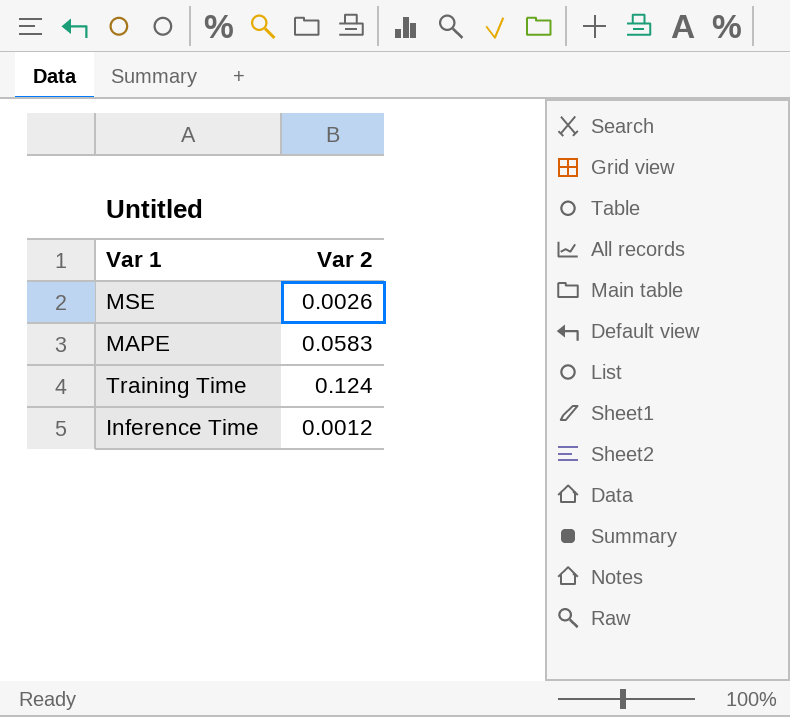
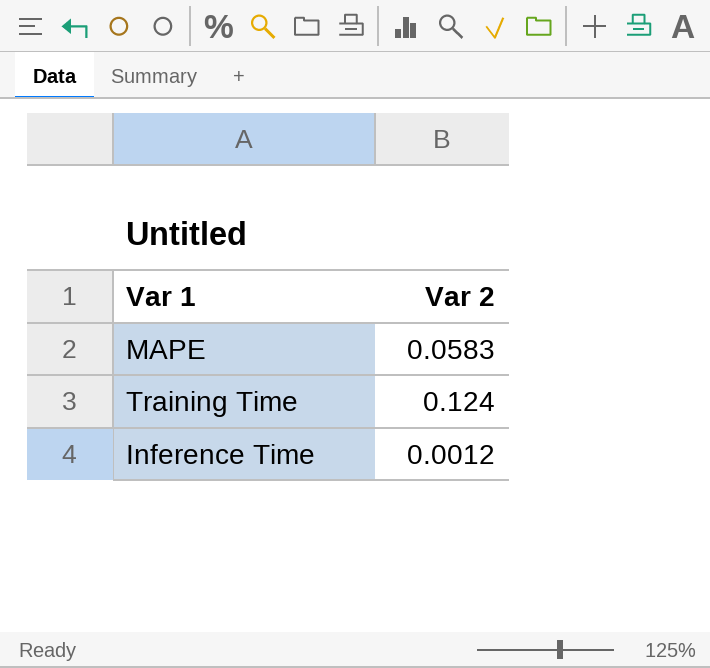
row MSE: 0.0026 -> none

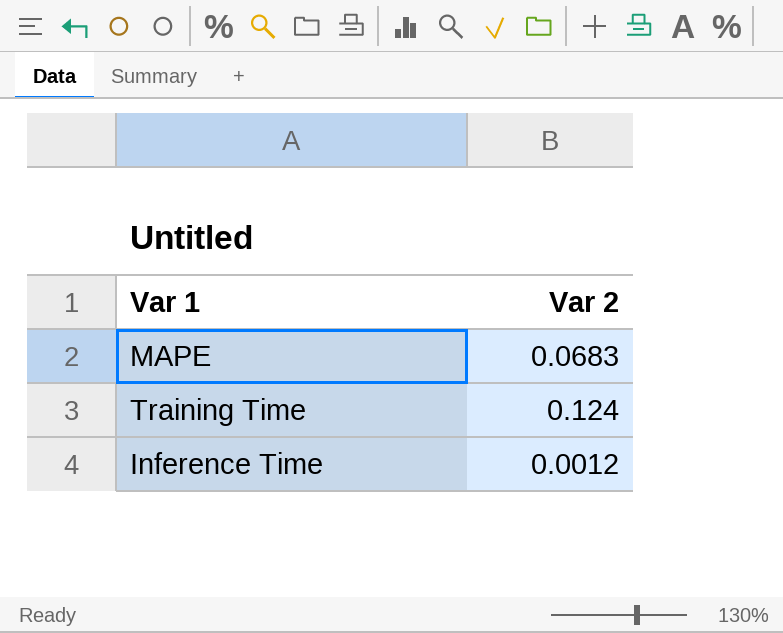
MAPE | Var 2: 0.0583 -> 0.0683

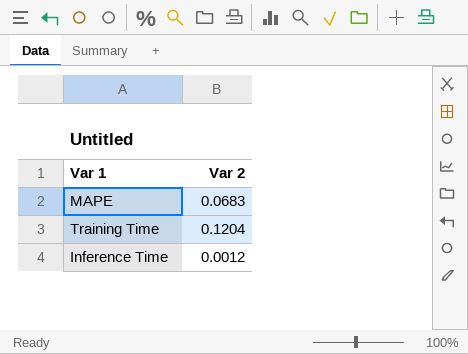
Training Time | Var 2: 0.124 -> 0.1204

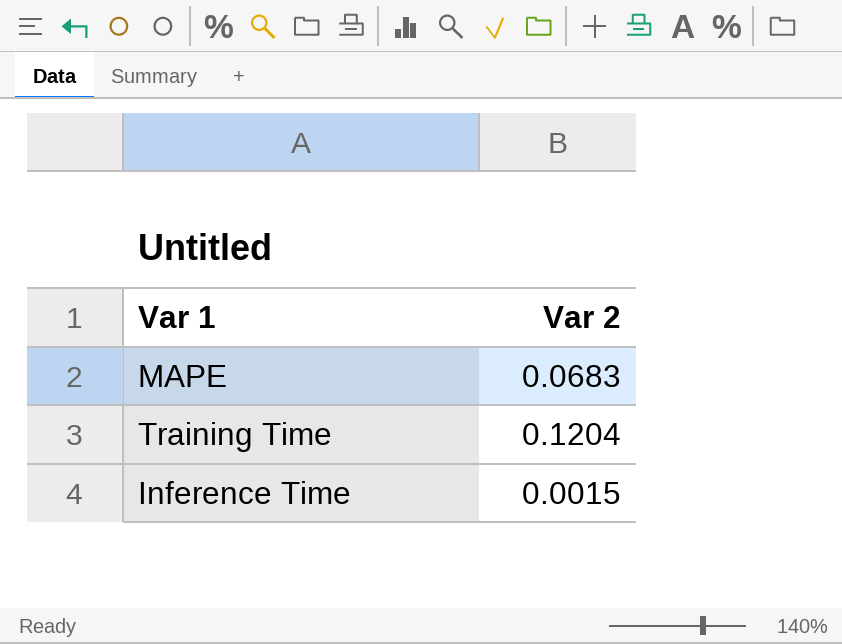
Inference Time | Var 2: 0.0012 -> 0.0015

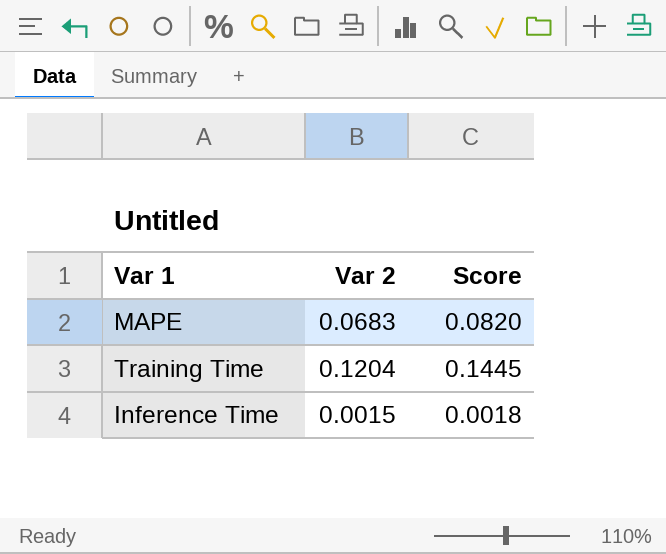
column Score | formula: none -> [Var 2] * 1.2

